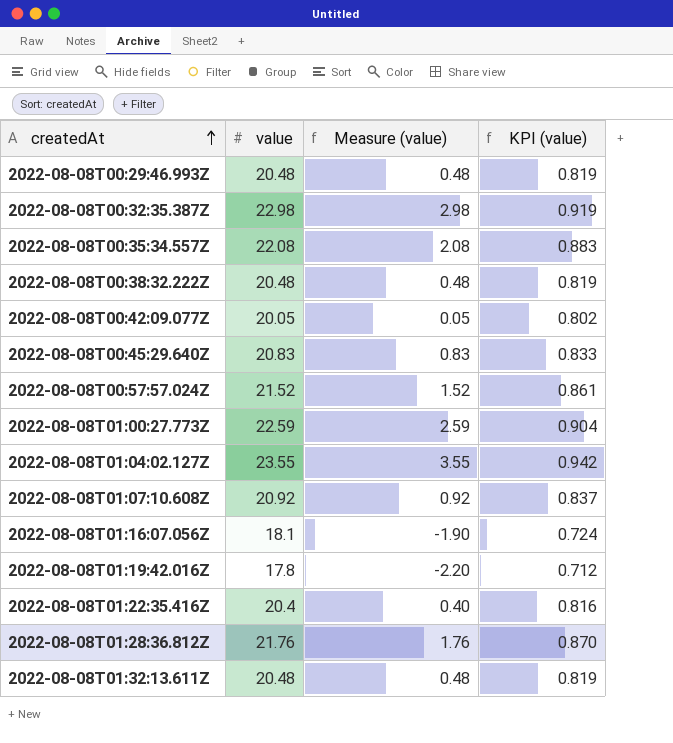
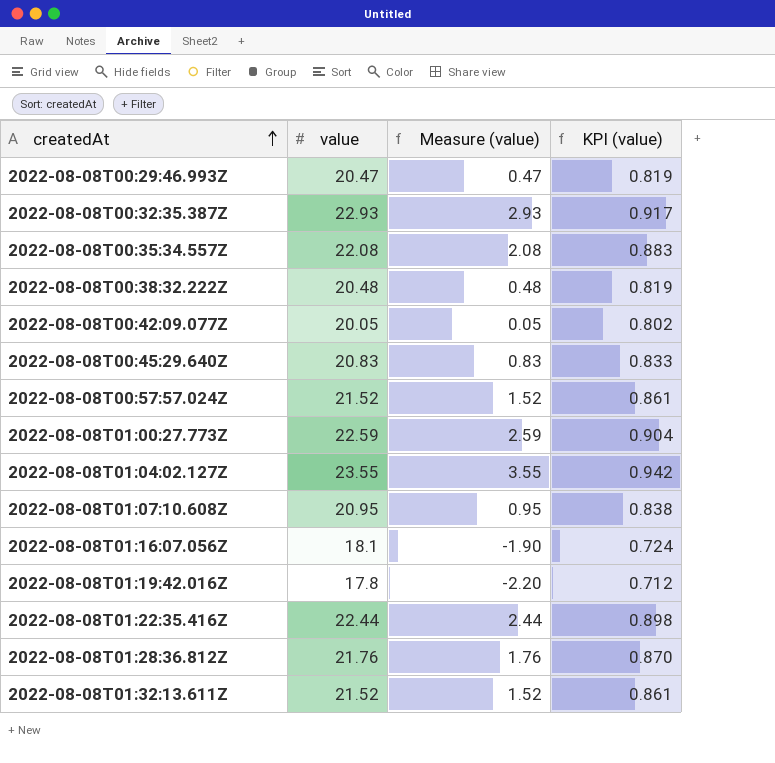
2022-08-08T00:29:46.993Z | value: 20.48 -> 20.47
2022-08-08T00:29:46.993Z | Measure (value): 0.48 -> 0.47
2022-08-08T00:32:35.387Z | value: 22.98 -> 22.93
2022-08-08T00:32:35.387Z | Measure (value): 2.98 -> 2.93
2022-08-08T00:32:35.387Z | KPI (value): 0.919 -> 0.917
2022-08-08T01:07:10.608Z | value: 20.92 -> 20.95
2022-08-08T01:07:10.608Z | Measure (value): 0.92 -> 0.95
2022-08-08T01:07:10.608Z | KPI (value): 0.837 -> 0.838
2022-08-08T01:22:35.416Z | value: 20.4 -> 22.44
2022-08-08T01:22:35.416Z | Measure (value): 0.40 -> 2.44
2022-08-08T01:22:35.416Z | KPI (value): 0.816 -> 0.898
2022-08-08T01:32:13.611Z | value: 20.48 -> 21.52
2022-08-08T01:32:13.611Z | Measure (value): 0.48 -> 1.52
2022-08-08T01:32:13.611Z | KPI (value): 0.819 -> 0.861

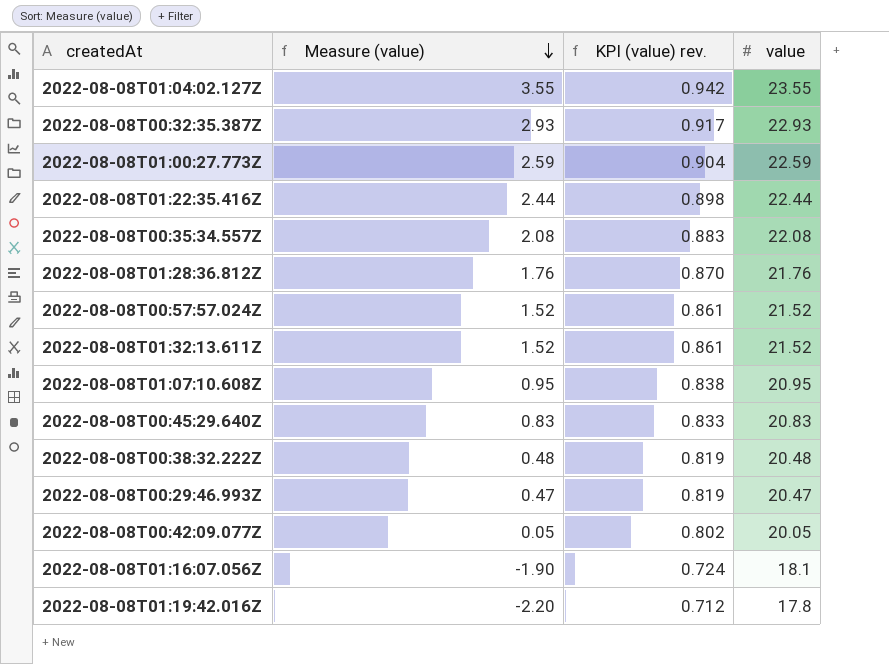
row order: createdAt ascending -> Measure (value) descending
column name: KPI (value) -> KPI (value) rev.
column value | position: 2 -> 4

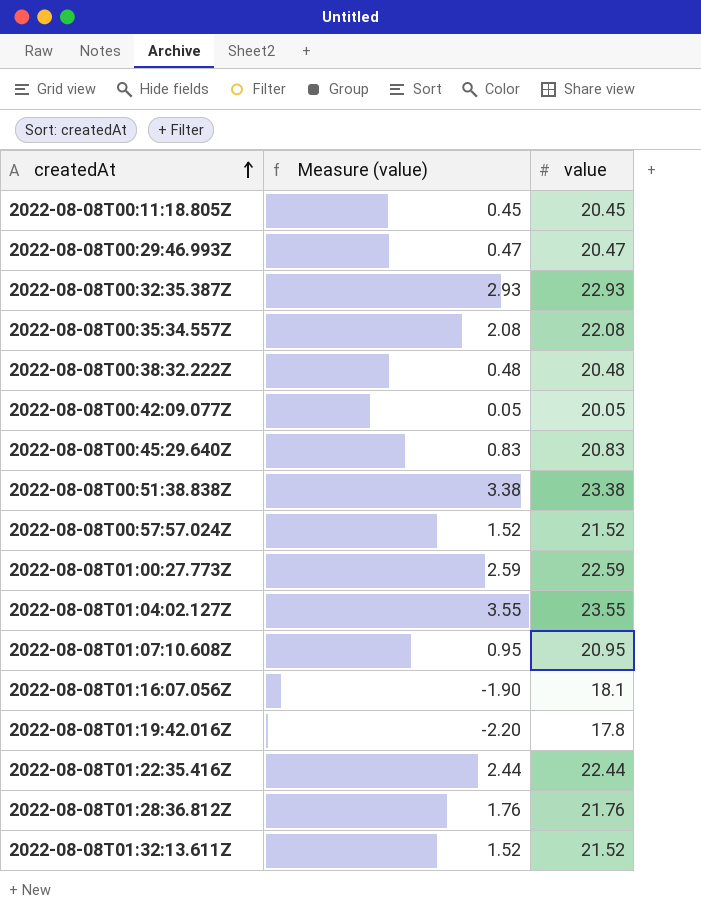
row order: Measure (value) descending -> createdAt ascending
column KPI (value) rev. | formula: [value] * 0.04 -> none
row 2022-08-08T00:11:18.805Z: none -> 0.45 | 20.45
row 2022-08-08T00:51:38.838Z: none -> 3.38 | 23.38

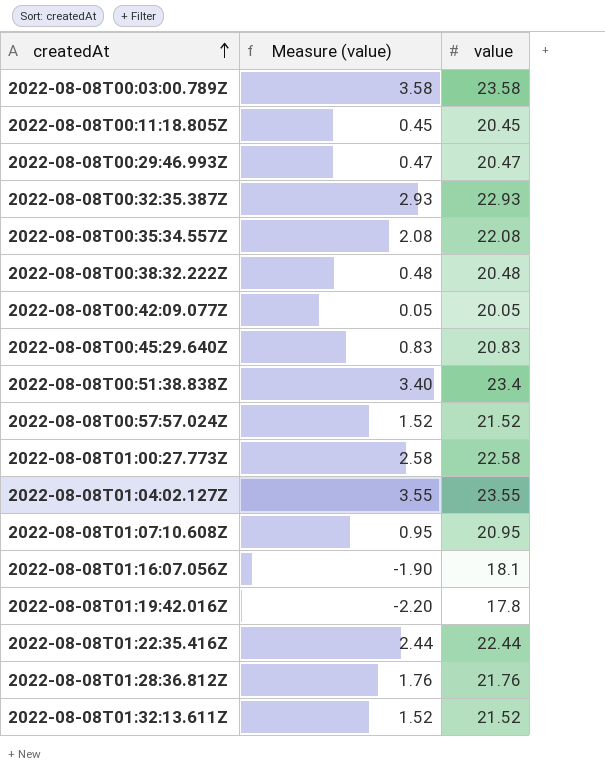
row 2022-08-08T00:03:00.789Z: none -> 3.58 | 23.58
2022-08-08T00:51:38.838Z | Measure (value): 3.38 -> 3.40
2022-08-08T00:51:38.838Z | value: 23.38 -> 23.4
2022-08-08T01:00:27.773Z | Measure (value): 2.59 -> 2.58
2022-08-08T01:00:27.773Z | value: 22.59 -> 22.58

